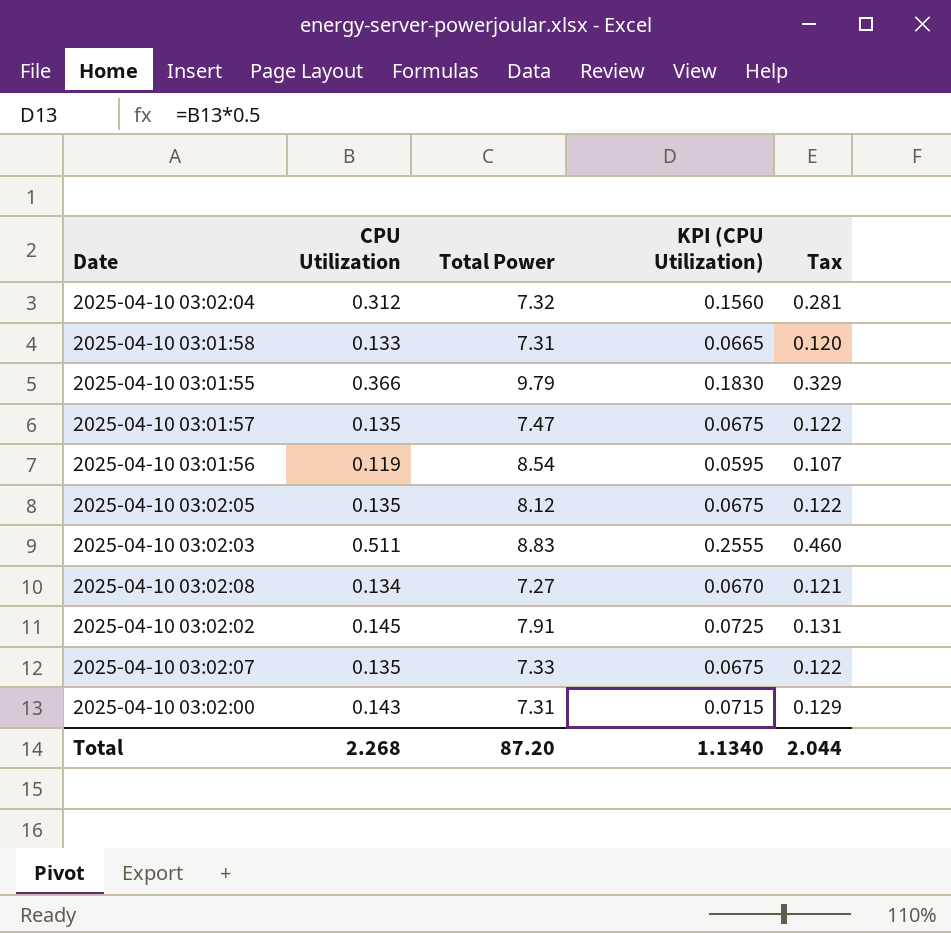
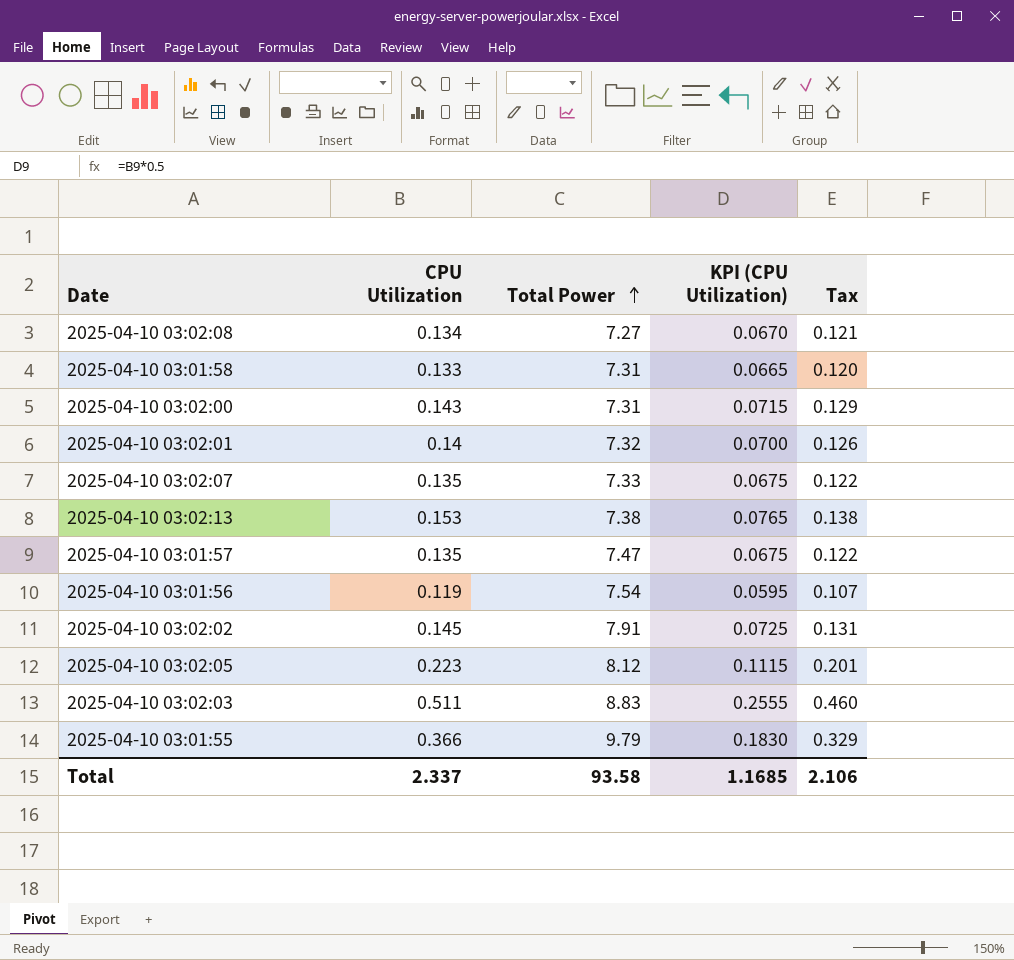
row order: none -> Total Power ascending
row 2025-04-10 03:02:04: 0.312 | 7.32 | 0.1560 | 0.281 -> none
row 2025-04-10 03:02:01: none -> 0.14 | 7.32 | 0.0700 | 0.126
row 2025-04-10 03:02:13: none -> 0.153 | 7.38 | 0.0765 | 0.138
2025-04-10 03:01:56 | Total Power: 8.54 -> 7.54
2025-04-10 03:02:05 | CPU Utilization: 0.135 -> 0.223
2025-04-10 03:02:05 | KPI (CPU Utilization): 0.0675 -> 0.1115
2025-04-10 03:02:05 | Tax: 0.122 -> 0.201
Total | CPU Utilization: 2.268 -> 2.337
Total | Total Power: 87.20 -> 93.58
Total | KPI (CPU Utilization): 1.1340 -> 1.1685
Total | Tax: 2.044 -> 2.106

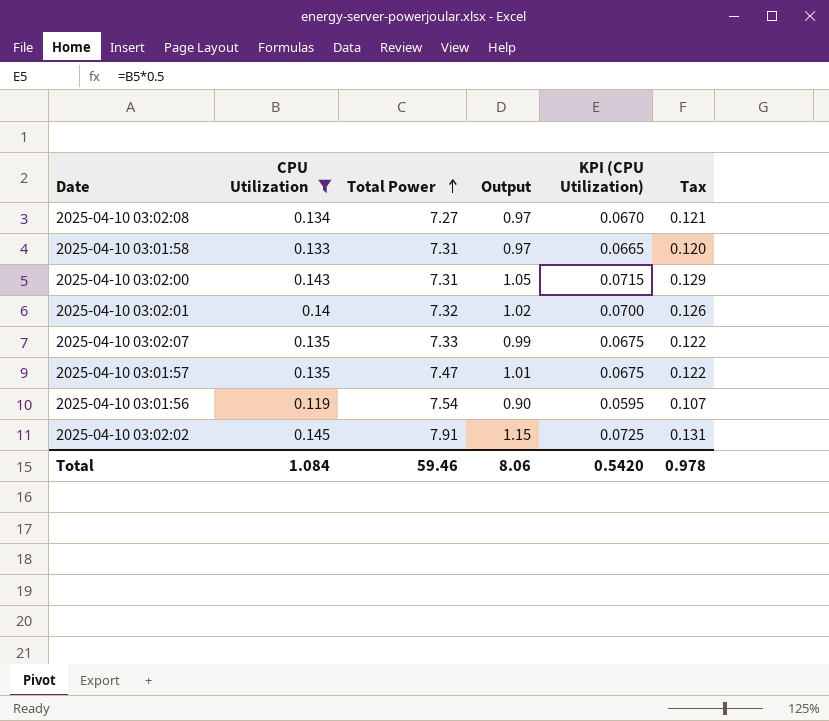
filter: none -> CPU Utilization <= 0.145
column Output | formula: none -> [CPU Utilization] * [Total Power]
Total | CPU Utilization: 2.337 -> 1.084
Total | Total Power: 93.58 -> 59.46
Total | KPI (CPU Utilization): 1.1685 -> 0.5420
Total | Tax: 2.106 -> 0.978

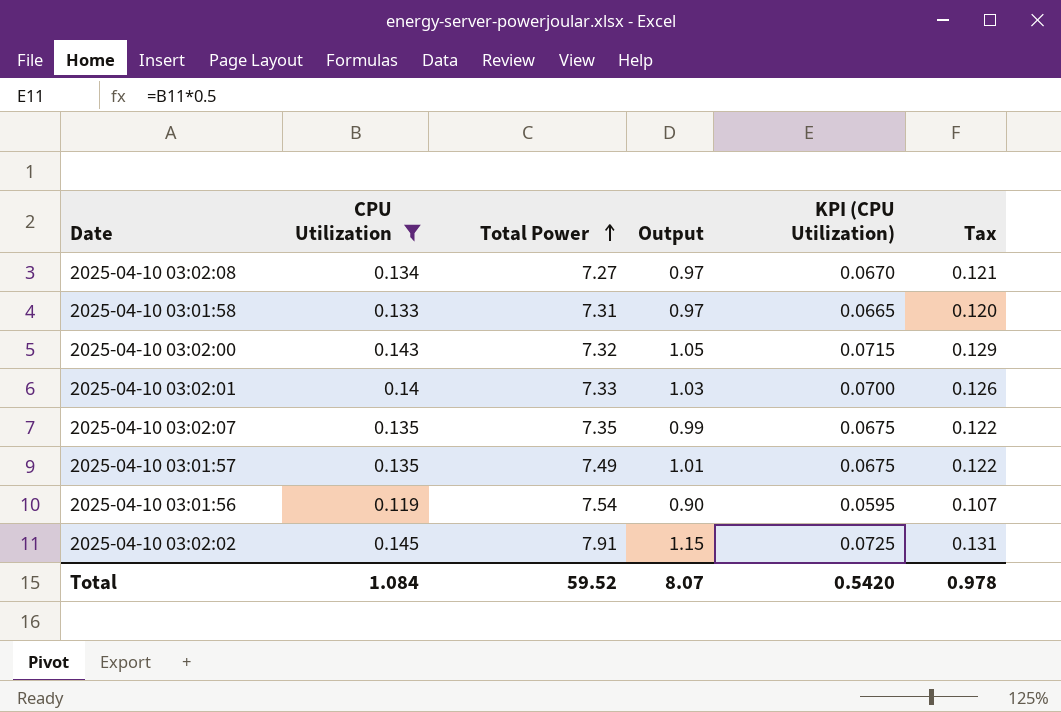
2025-04-10 03:02:00 | Total Power: 7.31 -> 7.32
2025-04-10 03:02:01 | Total Power: 7.32 -> 7.33
2025-04-10 03:02:01 | Output: 1.02 -> 1.03
2025-04-10 03:02:07 | Total Power: 7.33 -> 7.35
2025-04-10 03:01:57 | Total Power: 7.47 -> 7.49
Total | Total Power: 59.46 -> 59.52
Total | Output: 8.06 -> 8.07

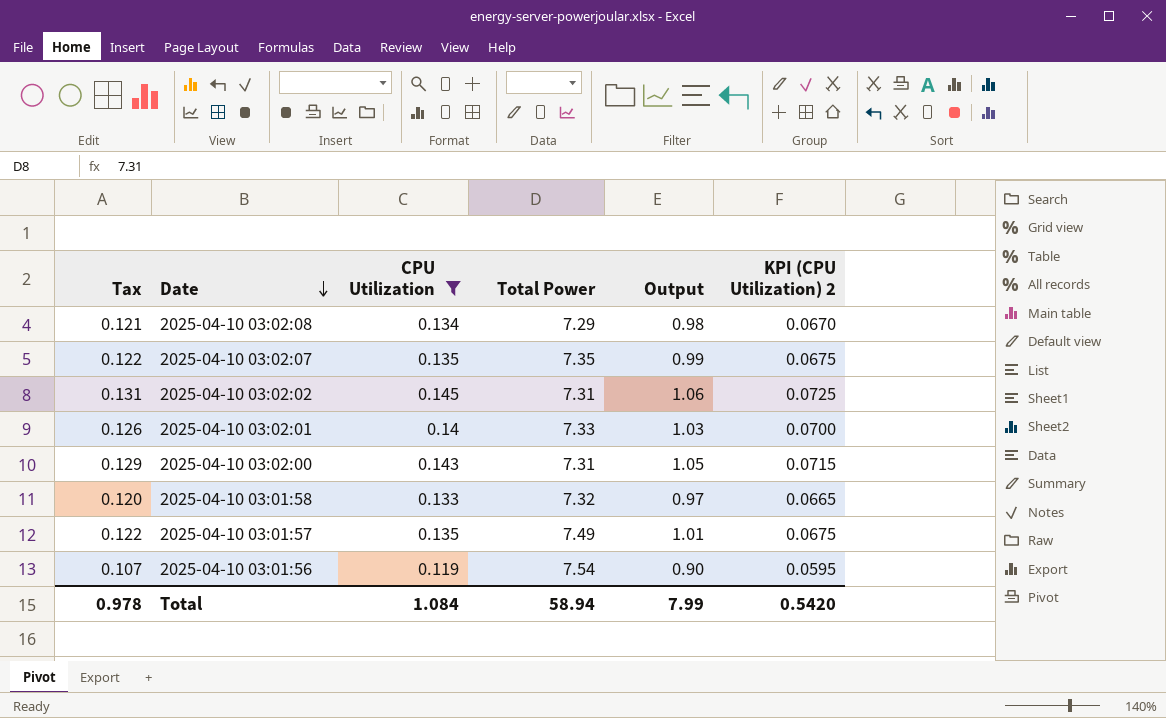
row order: Total Power ascending -> Date descending
column Tax | position: 6 -> 1
column name: KPI (CPU Utilization) -> KPI (CPU Utilization) 2
2025-04-10 03:02:08 | Total Power: 7.27 -> 7.29
2025-04-10 03:02:08 | Output: 0.97 -> 0.98
2025-04-10 03:02:02 | Total Power: 7.91 -> 7.31
2025-04-10 03:02:02 | Output: 1.15 -> 1.06
2025-04-10 03:02:00 | Total Power: 7.32 -> 7.31
2025-04-10 03:01:58 | Total Power: 7.31 -> 7.32
Total | Total Power: 59.52 -> 58.94
Total | Output: 8.07 -> 7.99

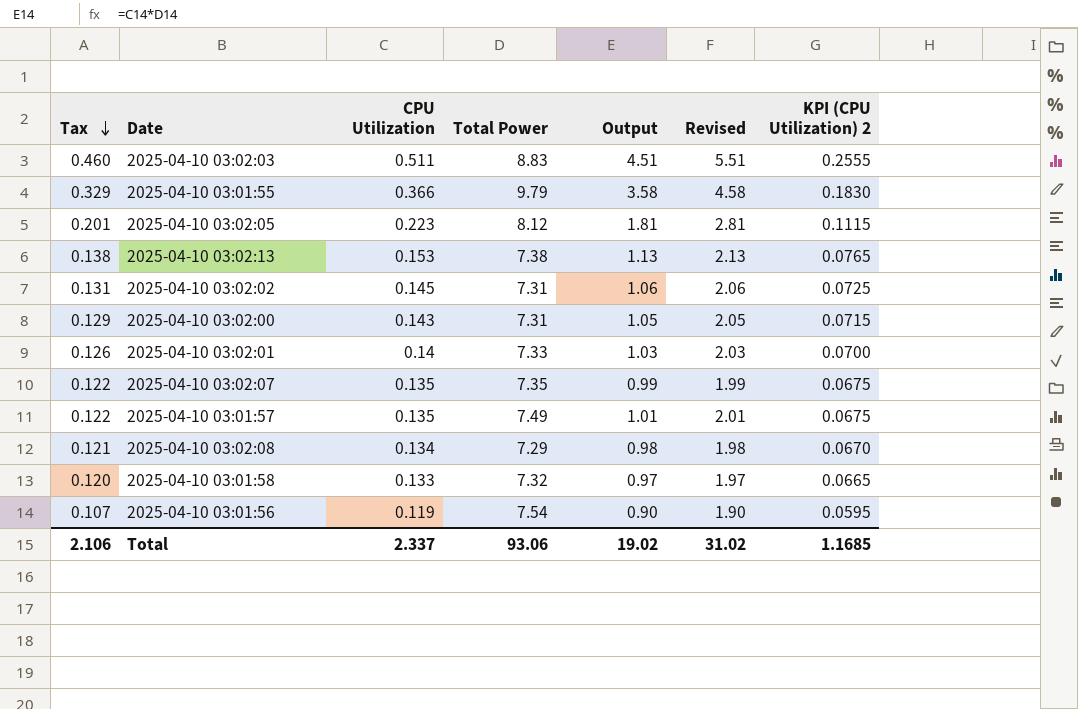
filter: CPU Utilization <= 0.145 -> none
row order: Date descending -> Tax descending
column Revised | formula: none -> [Output] + 1
Total | Tax: 0.978 -> 2.106
Total | CPU Utilization: 1.084 -> 2.337
Total | Total Power: 58.94 -> 93.06
Total | Output: 7.99 -> 19.02
Total | KPI (CPU Utilization) 2: 0.5420 -> 1.1685

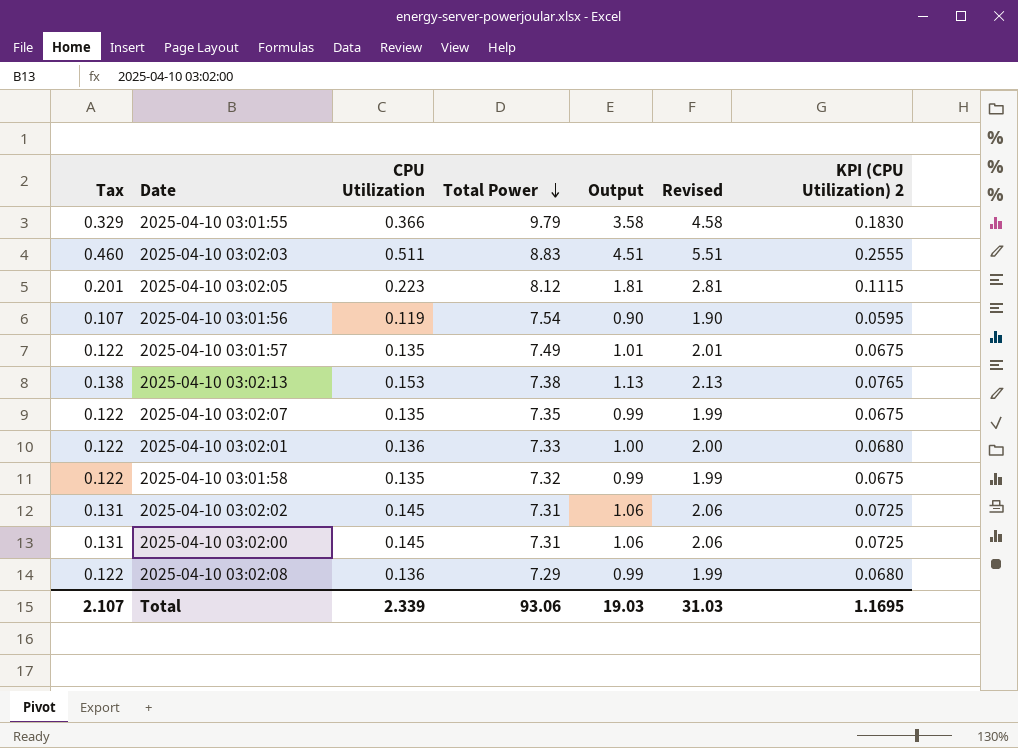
row order: Tax descending -> Total Power descending
2025-04-10 03:02:01 | Tax: 0.126 -> 0.122
2025-04-10 03:02:01 | CPU Utilization: 0.14 -> 0.136
2025-04-10 03:02:01 | Output: 1.03 -> 1.00
2025-04-10 03:02:01 | Revised: 2.03 -> 2.00
2025-04-10 03:02:01 | KPI (CPU Utilization) 2: 0.0700 -> 0.0680
2025-04-10 03:01:58 | Tax: 0.120 -> 0.122
2025-04-10 03:01:58 | CPU Utilization: 0.133 -> 0.135
2025-04-10 03:01:58 | Output: 0.97 -> 0.99
2025-04-10 03:01:58 | Revised: 1.97 -> 1.99
2025-04-10 03:01:58 | KPI (CPU Utilization) 2: 0.0665 -> 0.0675
2025-04-10 03:02:00 | Tax: 0.129 -> 0.131
2025-04-10 03:02:00 | CPU Utilization: 0.143 -> 0.145
2025-04-10 03:02:00 | Output: 1.05 -> 1.06
2025-04-10 03:02:00 | Revised: 2.05 -> 2.06
2025-04-10 03:02:00 | KPI (CPU Utilization) 2: 0.0715 -> 0.0725
2025-04-10 03:02:08 | Tax: 0.121 -> 0.122
2025-04-10 03:02:08 | CPU Utilization: 0.134 -> 0.136
2025-04-10 03:02:08 | Output: 0.98 -> 0.99
2025-04-10 03:02:08 | Revised: 1.98 -> 1.99
2025-04-10 03:02:08 | KPI (CPU Utilization) 2: 0.0670 -> 0.0680
Total | Tax: 2.106 -> 2.107
Total | CPU Utilization: 2.337 -> 2.339
Total | Output: 19.02 -> 19.03
Total | Revised: 31.02 -> 31.03
Total | KPI (CPU Utilization) 2: 1.1685 -> 1.1695

